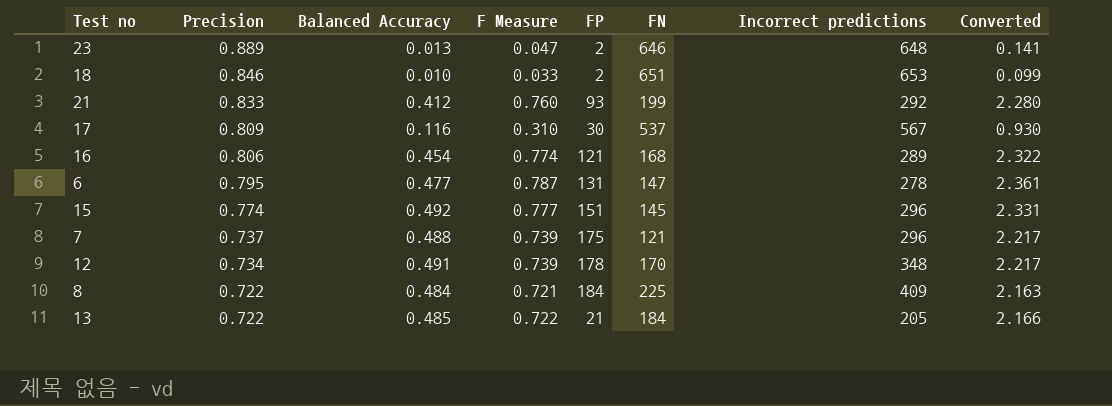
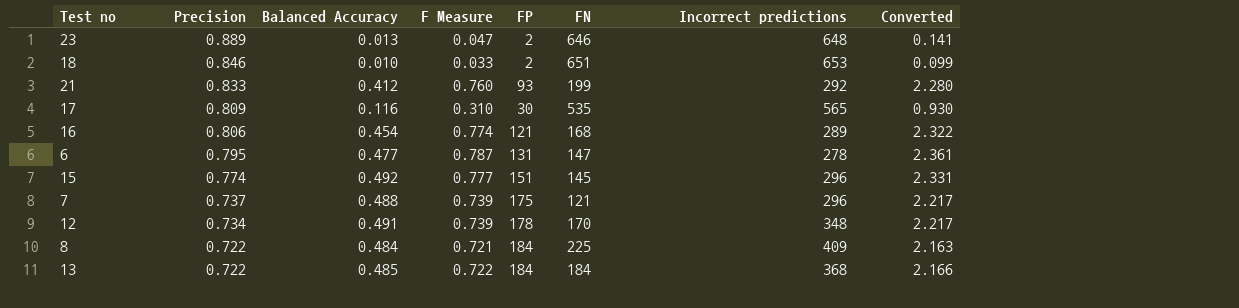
17 | FN: 537 -> 535
17 | Incorrect predictions: 567 -> 565
13 | FP: 21 -> 184
13 | Incorrect predictions: 205 -> 368

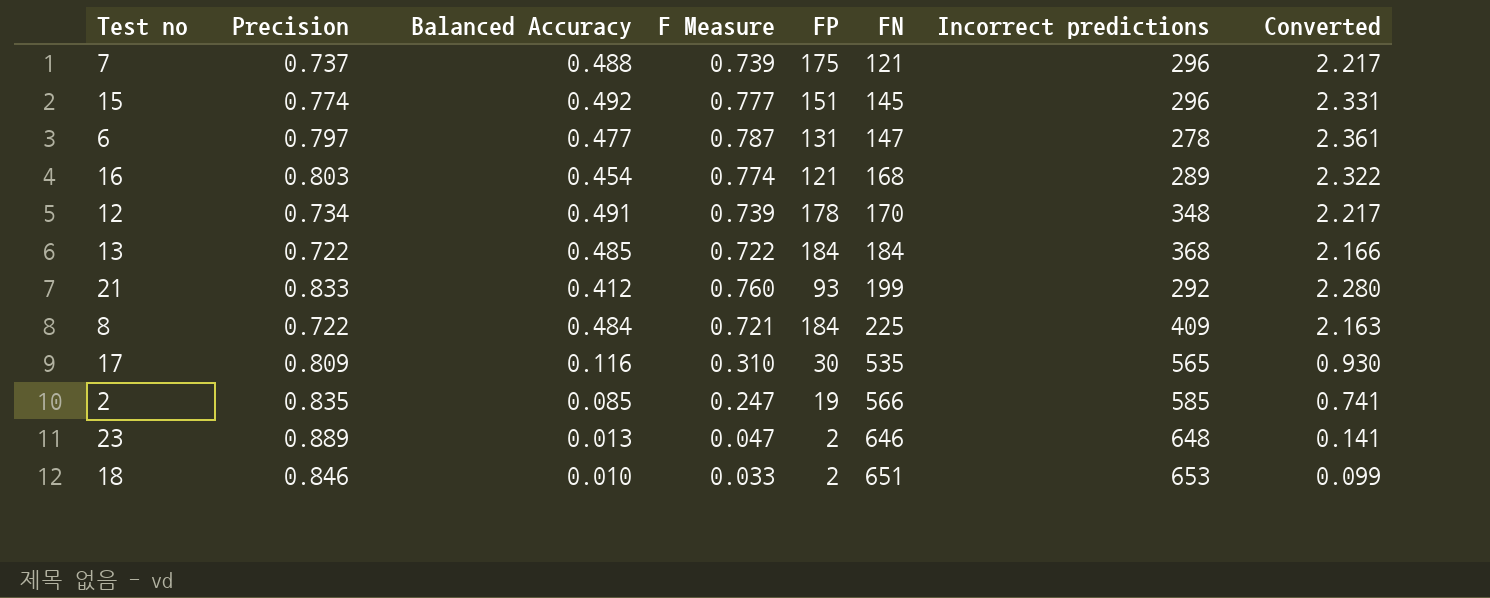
row order: Precision descending -> FN ascending
6 | Precision: 0.795 -> 0.797
16 | Precision: 0.806 -> 0.803
row 2: none -> 0.835 | 0.085 | 0.247 | 19 | 566 | 585 | 0.741

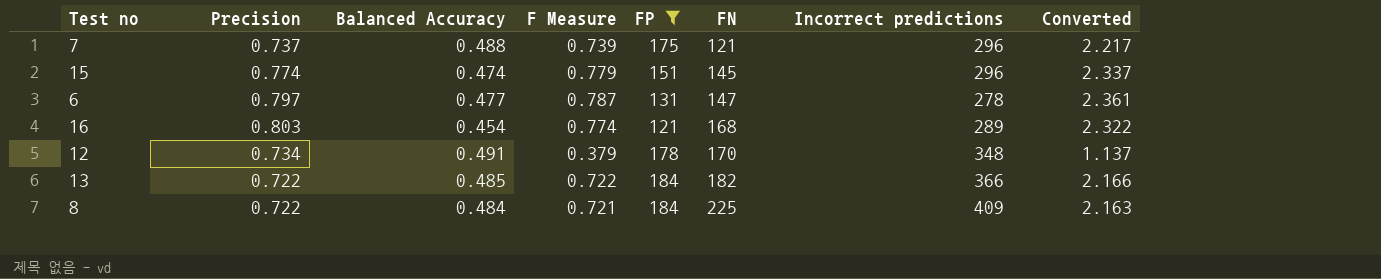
filter: none -> FP >= 121
15 | Balanced Accuracy: 0.492 -> 0.474
15 | F Measure: 0.777 -> 0.779
15 | Converted: 2.331 -> 2.337
12 | F Measure: 0.739 -> 0.379
12 | Converted: 2.217 -> 1.137
13 | FN: 184 -> 182
13 | Incorrect predictions: 368 -> 366

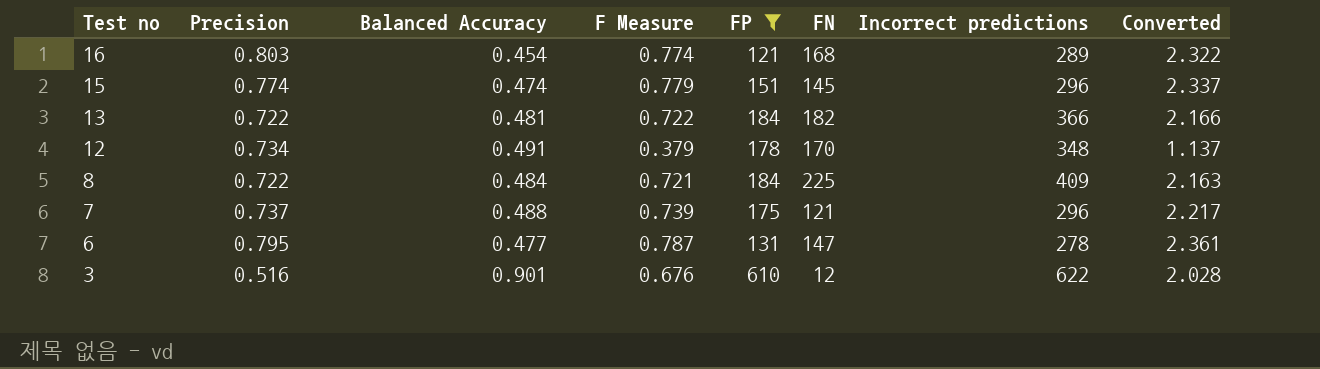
row order: FN ascending -> Test no descending
13 | Balanced Accuracy: 0.485 -> 0.481
6 | Precision: 0.797 -> 0.795
row 3: none -> 0.516 | 0.901 | 0.676 | 610 | 12 | 622 | 2.028

